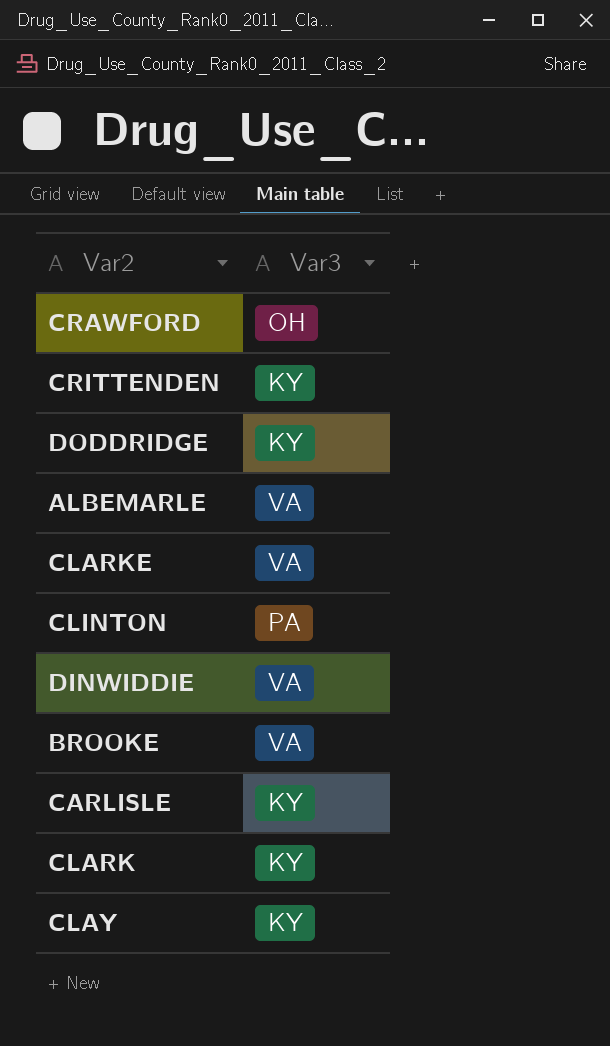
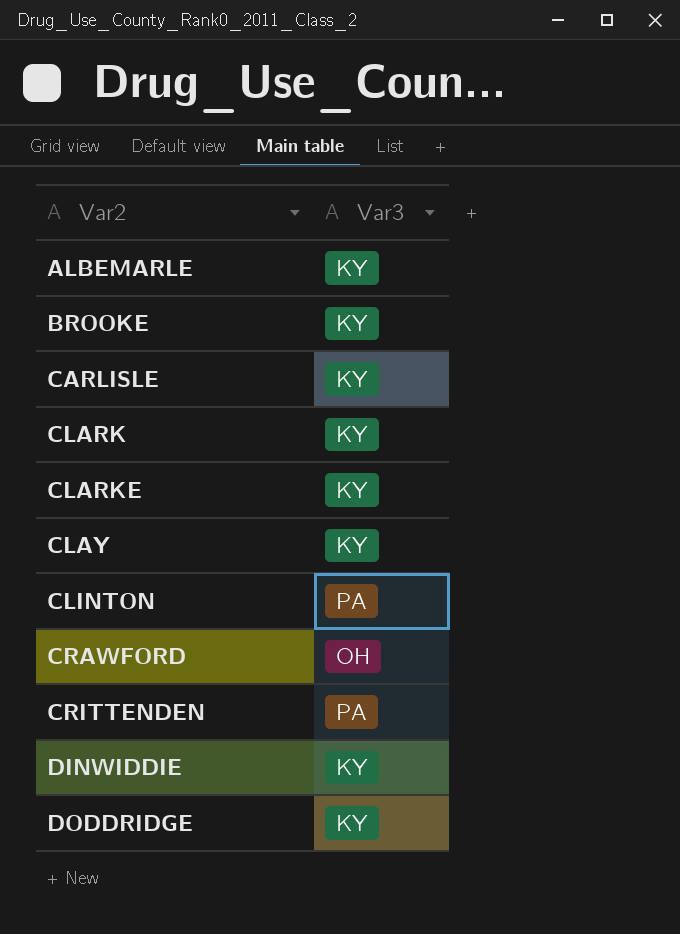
row order: none -> Var2 ascending
ALBEMARLE | Var3: VA -> KY
BROOKE | Var3: VA -> KY
CLARKE | Var3: VA -> KY
CRITTENDEN | Var3: KY -> PA
DINWIDDIE | Var3: VA -> KY

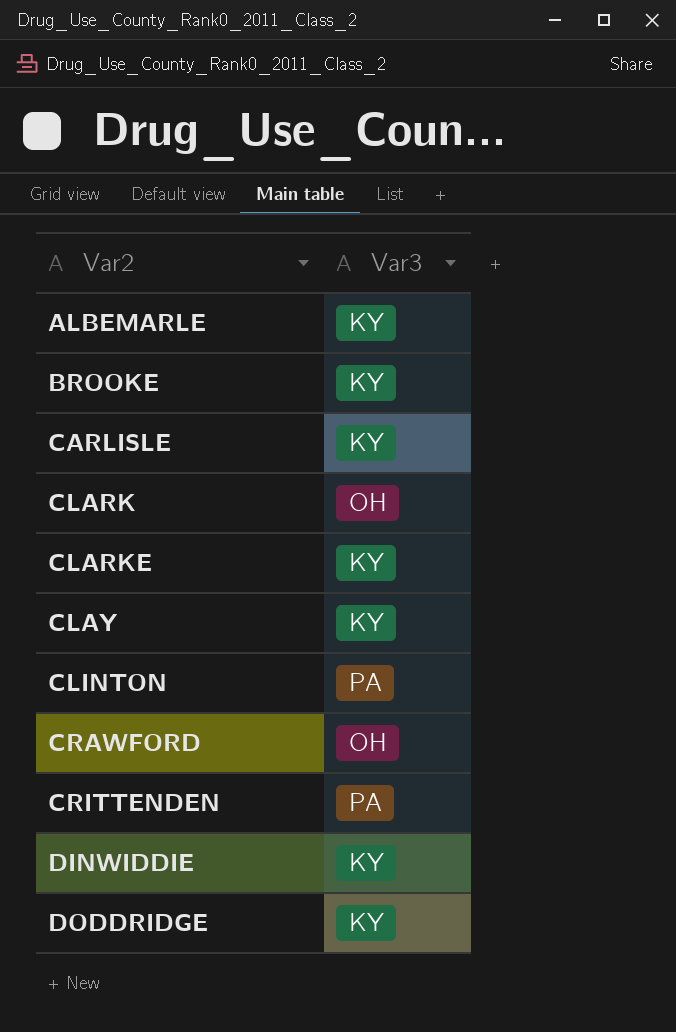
CLARK | Var3: KY -> OH

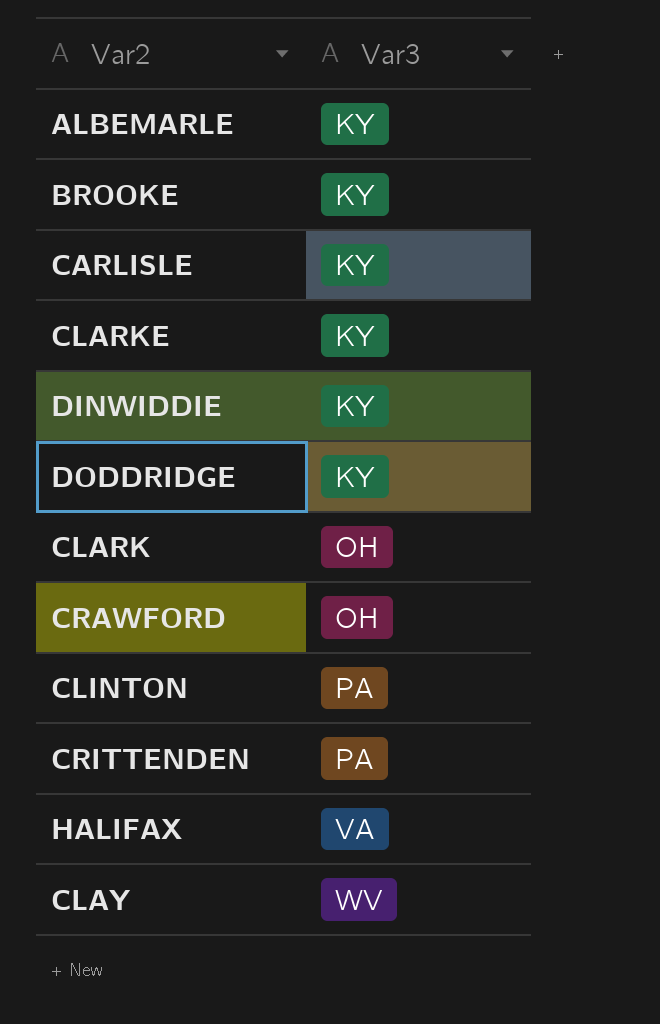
row order: Var2 ascending -> Var3 ascending
row HALIFAX: none -> VA
CLAY | Var3: KY -> WV

